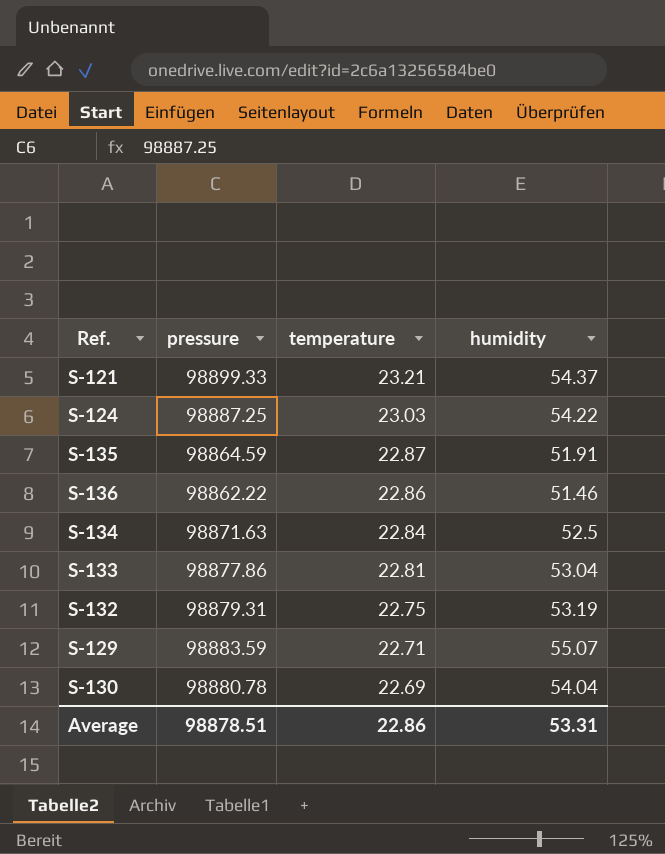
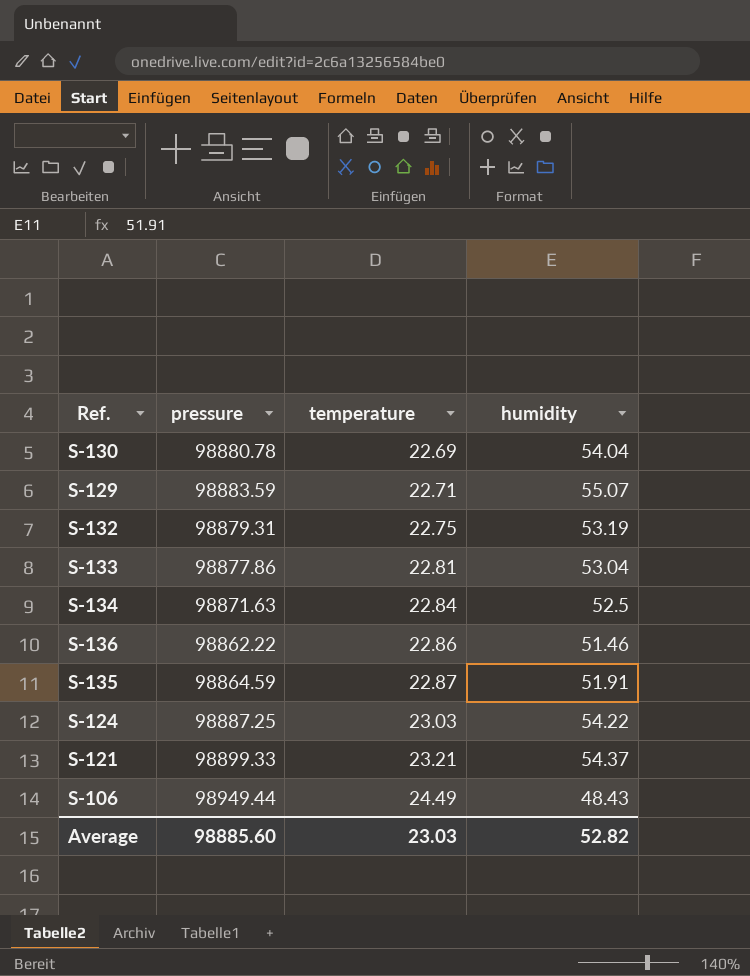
row order: temperature descending -> temperature ascending
row S-106: none -> 98949.44 | 24.49 | 48.43
Average | pressure: 98878.51 -> 98885.60
Average | temperature: 22.86 -> 23.03
Average | humidity: 53.31 -> 52.82

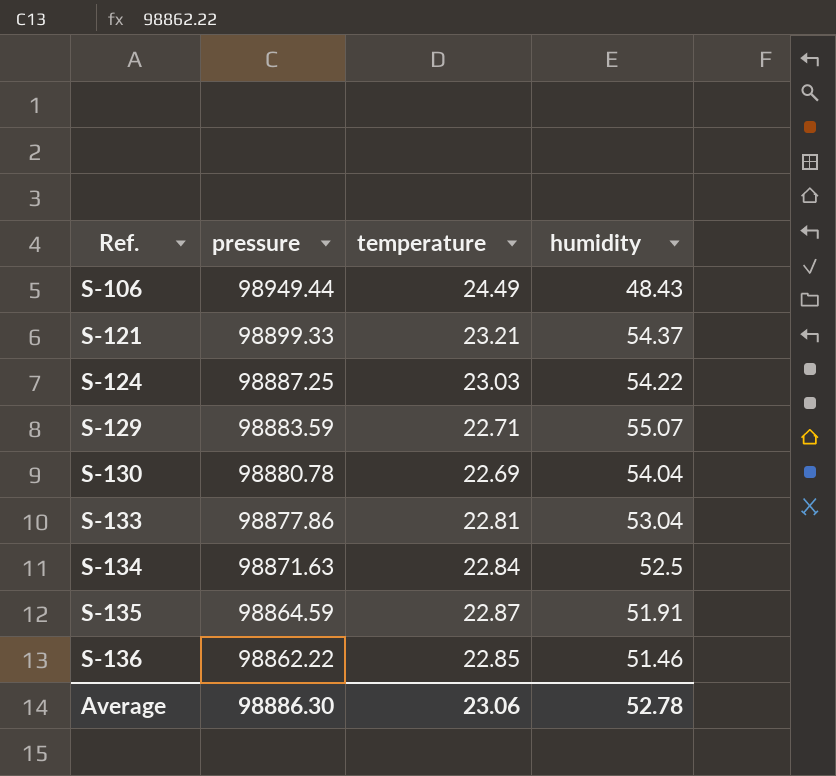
row order: temperature ascending -> Ref. ascending
row S-132: 98879.31 | 22.75 | 53.19 -> none
S-136 | temperature: 22.86 -> 22.85
Average | pressure: 98885.60 -> 98886.30
Average | temperature: 23.03 -> 23.06
Average | humidity: 52.82 -> 52.78

